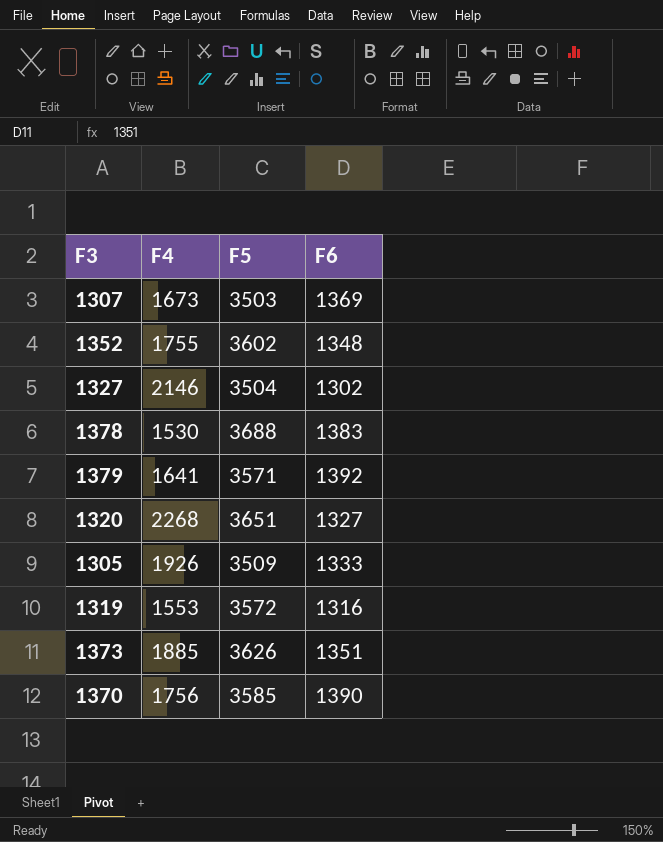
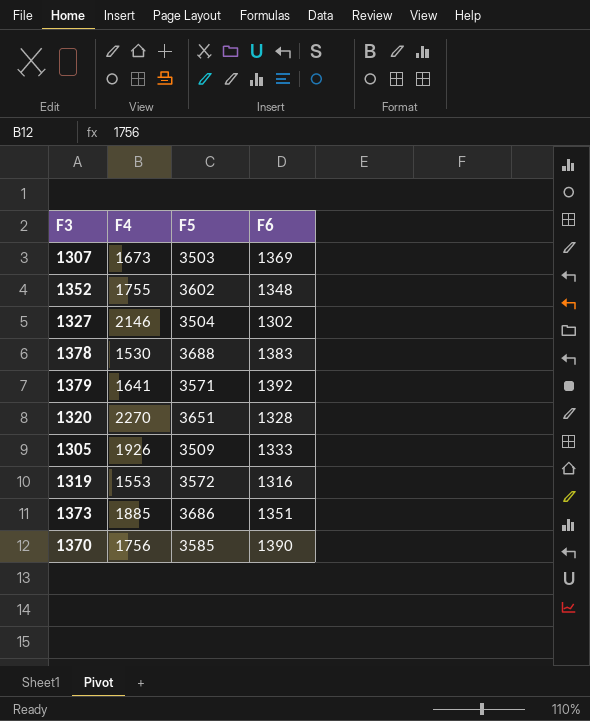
1320 | F4: 2268 -> 2270
1320 | F6: 1327 -> 1328
1373 | F5: 3626 -> 3686

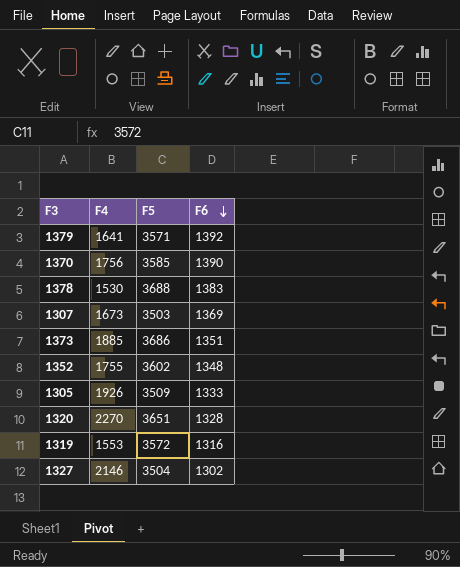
row order: none -> F6 descending

